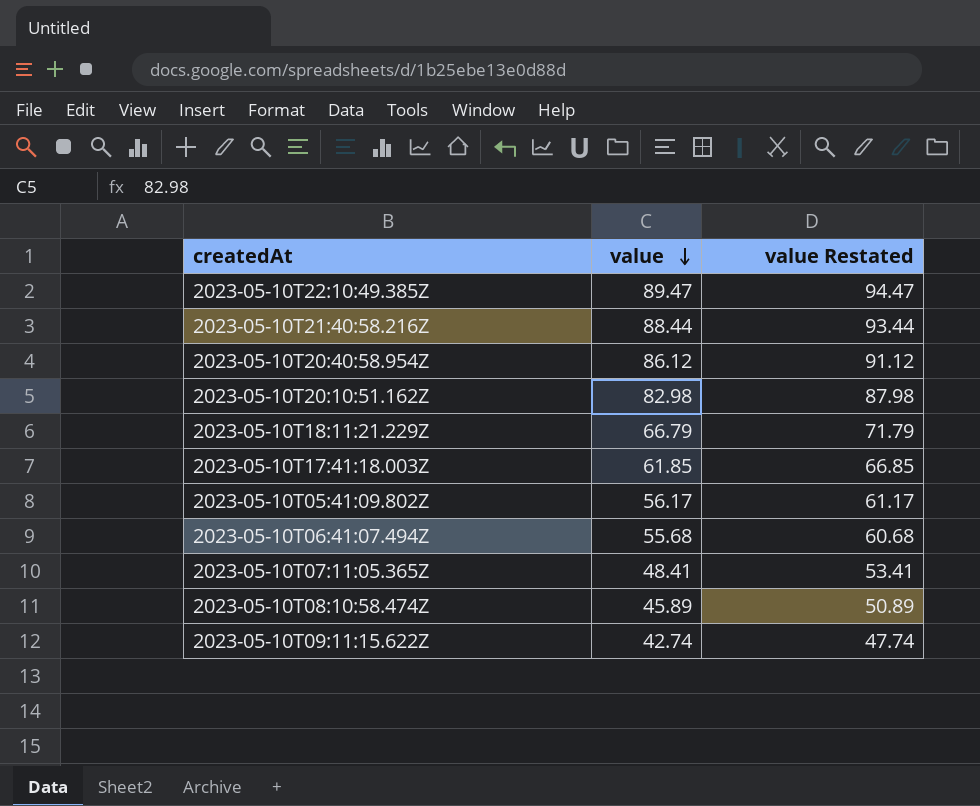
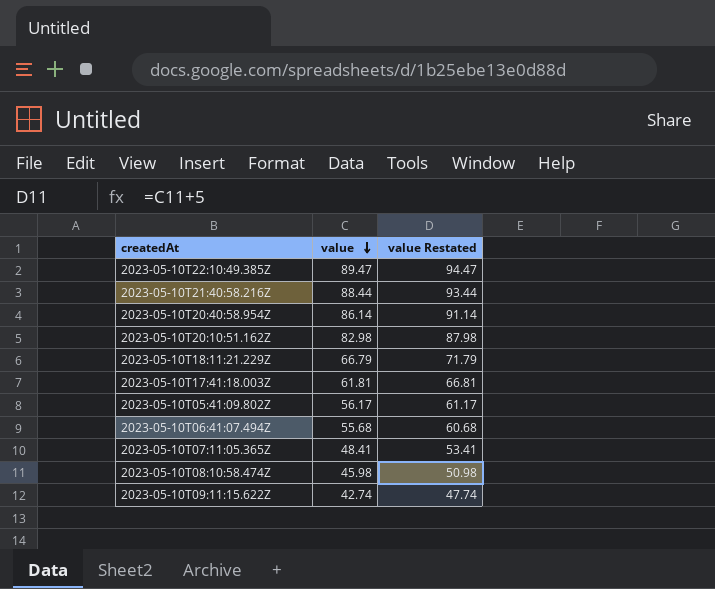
2023-05-10T20:40:58.954Z | value: 86.12 -> 86.14
2023-05-10T20:40:58.954Z | value Restated: 91.12 -> 91.14
2023-05-10T17:41:18.003Z | value: 61.85 -> 61.81
2023-05-10T17:41:18.003Z | value Restated: 66.85 -> 66.81
2023-05-10T08:10:58.474Z | value: 45.89 -> 45.98
2023-05-10T08:10:58.474Z | value Restated: 50.89 -> 50.98

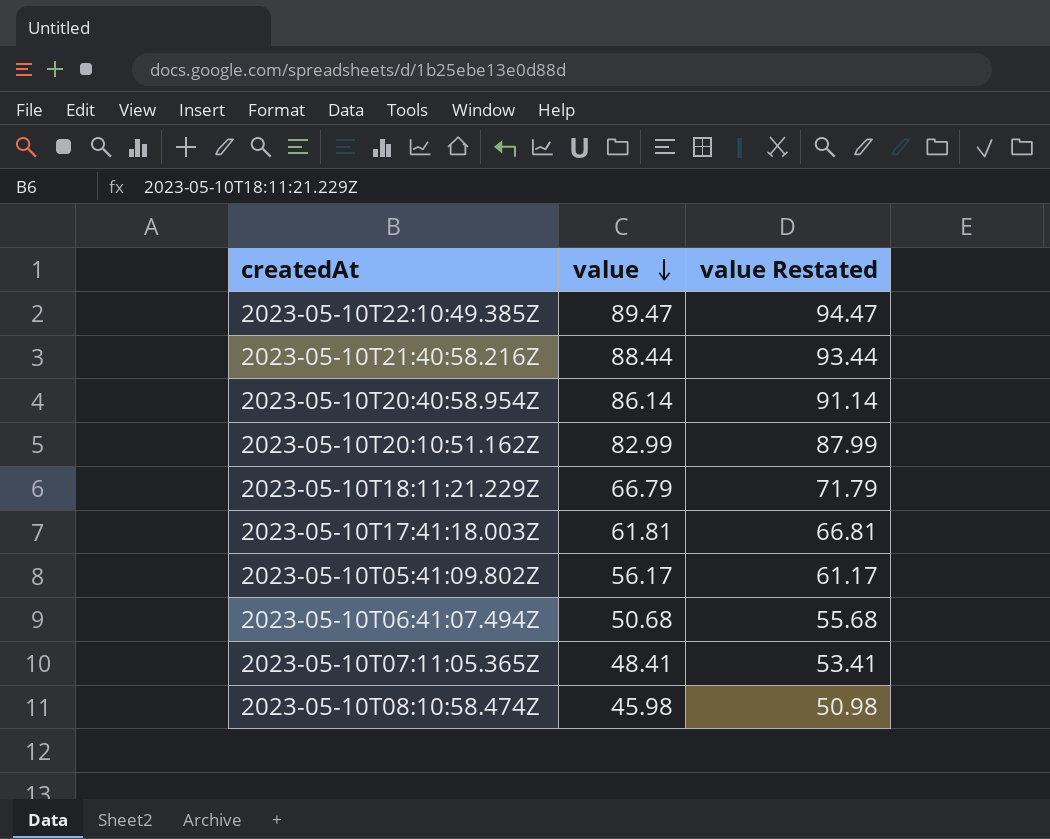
row 2023-05-10T09:11:15.622Z: 42.74 | 47.74 -> none
2023-05-10T20:10:51.162Z | value: 82.98 -> 82.99
2023-05-10T20:10:51.162Z | value Restated: 87.98 -> 87.99
2023-05-10T06:41:07.494Z | value: 55.68 -> 50.68
2023-05-10T06:41:07.494Z | value Restated: 60.68 -> 55.68

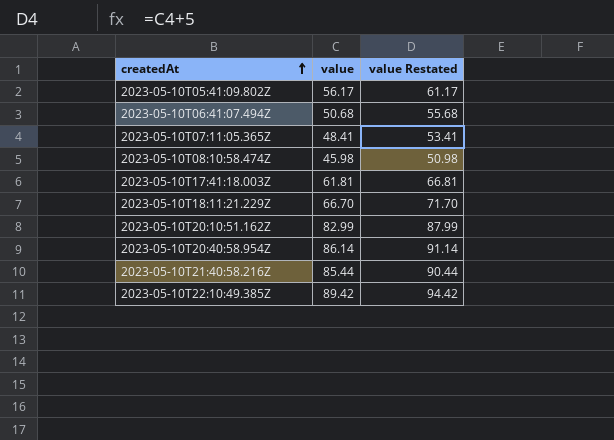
row order: value descending -> createdAt ascending
2023-05-10T18:11:21.229Z | value: 66.79 -> 66.70
2023-05-10T18:11:21.229Z | value Restated: 71.79 -> 71.70
2023-05-10T21:40:58.216Z | value: 88.44 -> 85.44
2023-05-10T21:40:58.216Z | value Restated: 93.44 -> 90.44
2023-05-10T22:10:49.385Z | value: 89.47 -> 89.42
2023-05-10T22:10:49.385Z | value Restated: 94.47 -> 94.42

